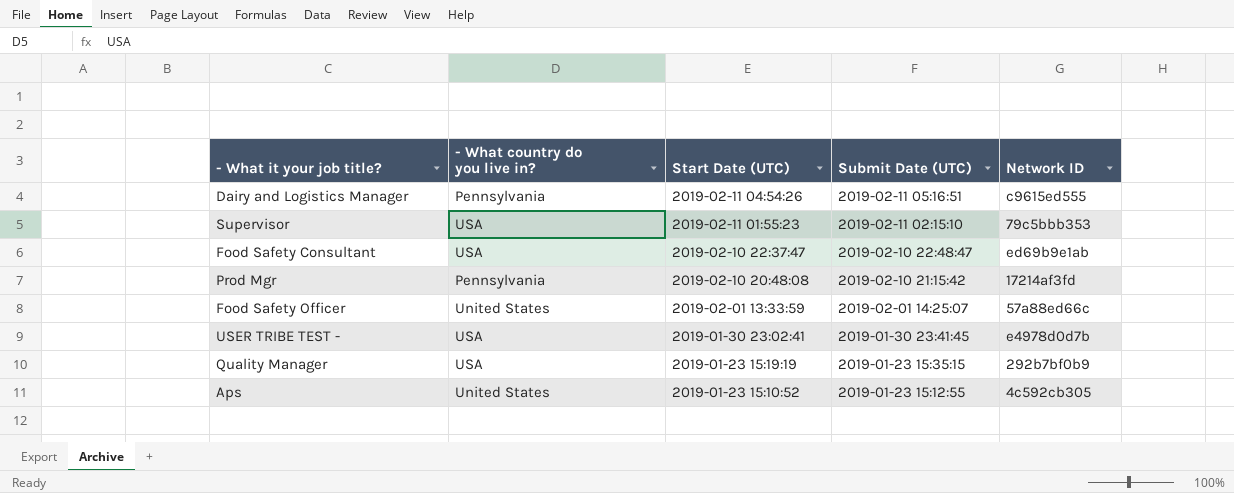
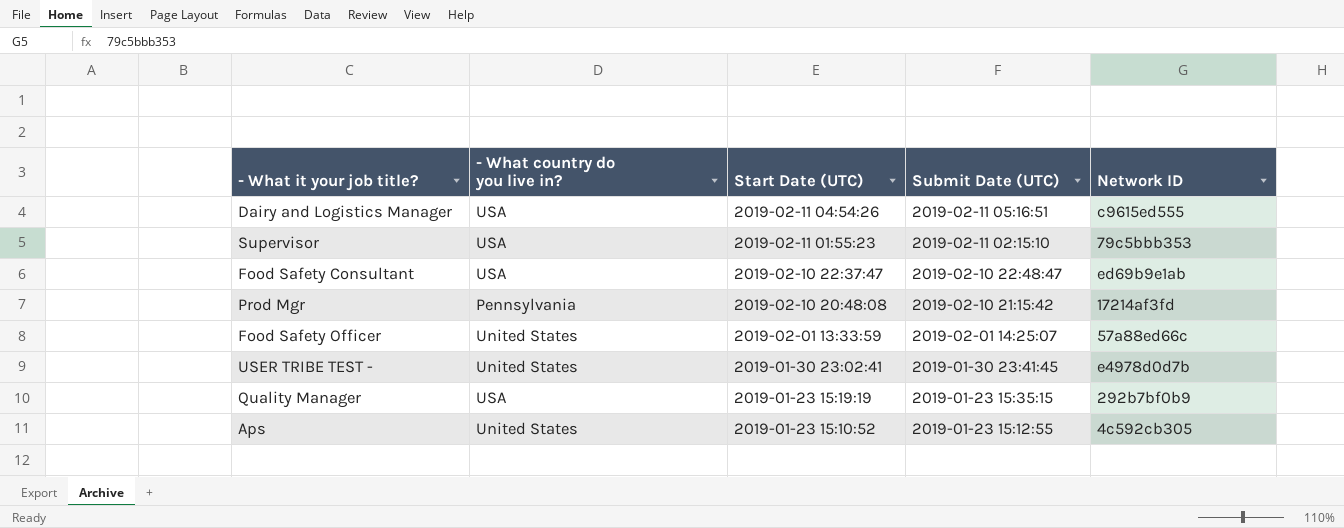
Dairy and Logistics Manager | - What country do you live in?: Pennsylvania -> USA
USER TRIBE TEST - | - What country do you live in?: USA -> United States

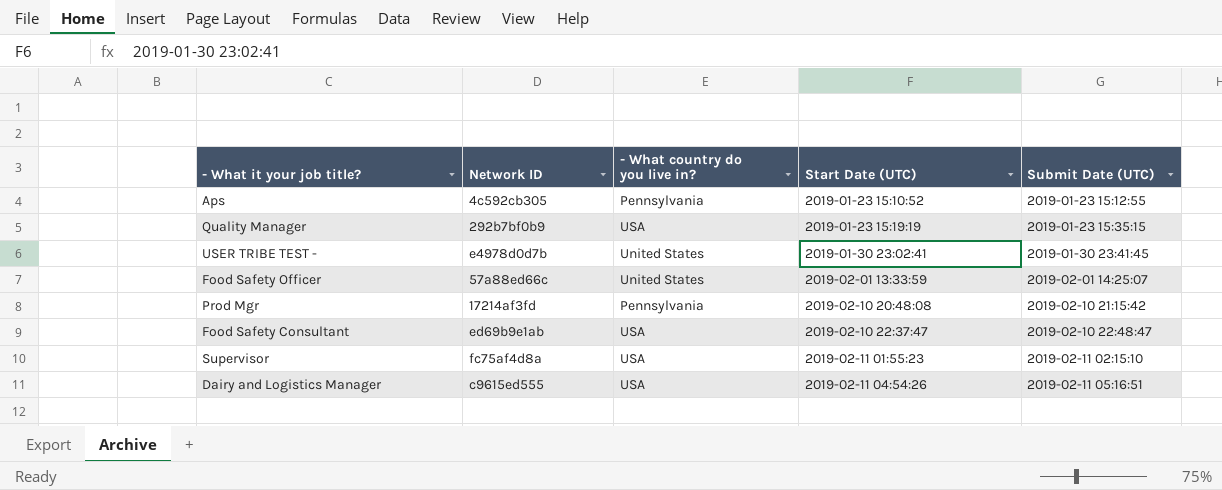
row order: Start Date (UTC) descending -> Start Date (UTC) ascending
column Network ID | position: 5 -> 2
Aps | - What country do you live in?: United States -> Pennsylvania
Supervisor | Network ID: 79c5bbb353 -> fc75af4d8a

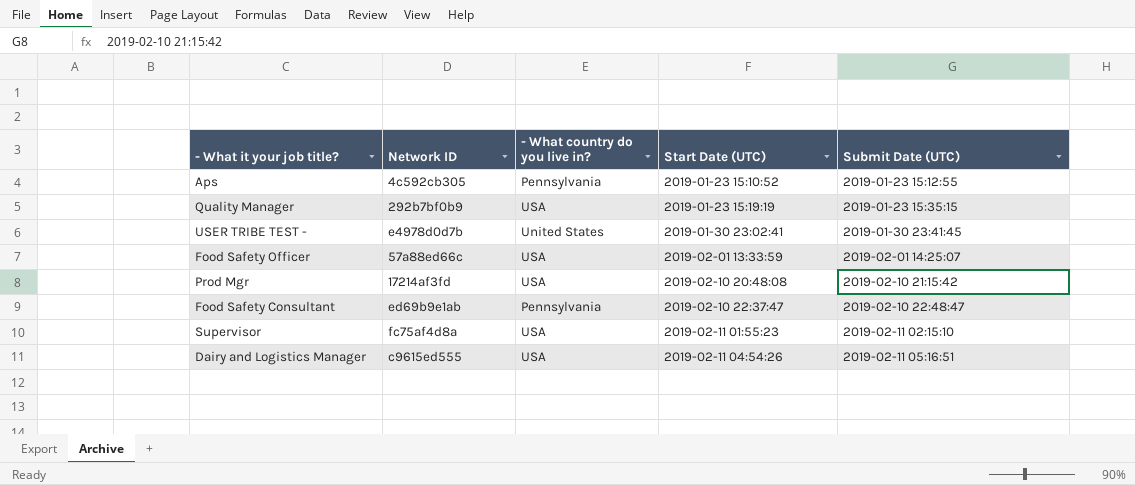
Food Safety Officer | - What country do you live in?: United States -> USA
Prod Mgr | - What country do you live in?: Pennsylvania -> USA
Food Safety Consultant | - What country do you live in?: USA -> Pennsylvania

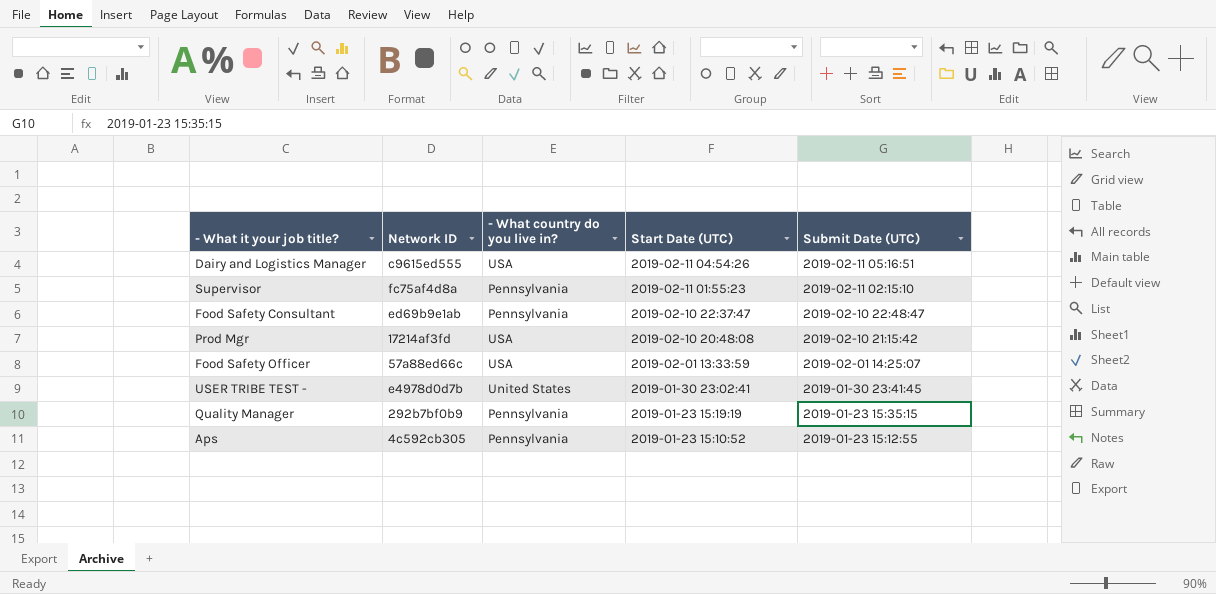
row order: Start Date (UTC) ascending -> Start Date (UTC) descending
Supervisor | - What country do you live in?: USA -> Pennsylvania
Quality Manager | - What country do you live in?: USA -> Pennsylvania

